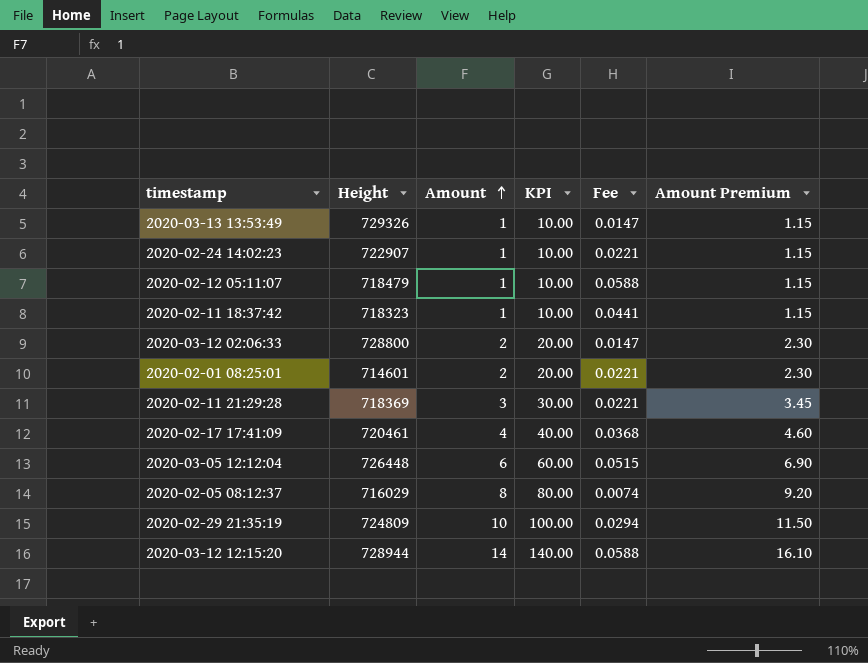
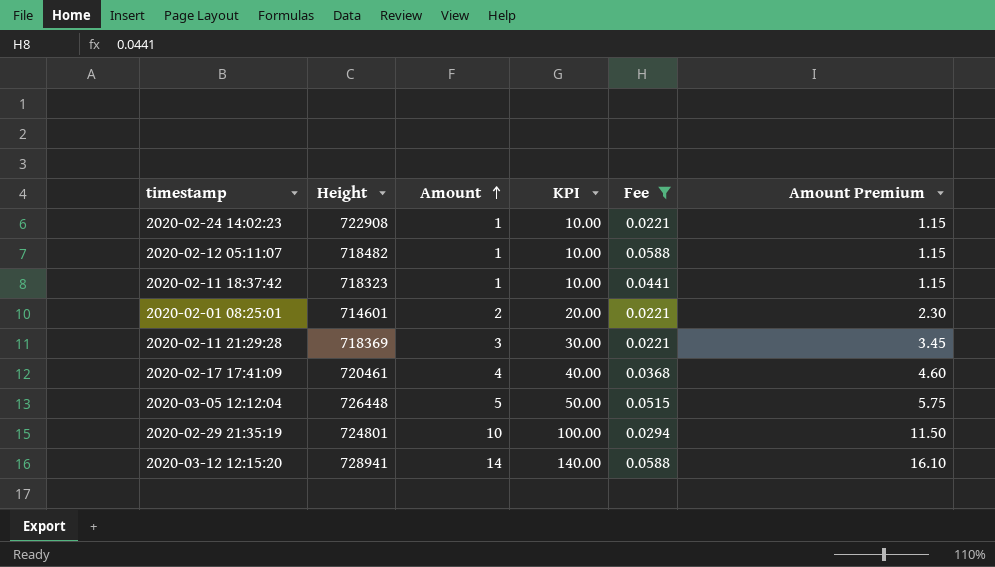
filter: none -> Fee >= 0.0221
2020-02-24 14:02:23 | Height: 722907 -> 722908
2020-02-12 05:11:07 | Height: 718479 -> 718482
2020-03-05 12:12:04 | Amount: 6 -> 5
2020-03-05 12:12:04 | KPI: 60.00 -> 50.00
2020-03-05 12:12:04 | Amount Premium: 6.90 -> 5.75
2020-02-29 21:35:19 | Height: 724809 -> 724801
2020-03-12 12:15:20 | Height: 728944 -> 728941

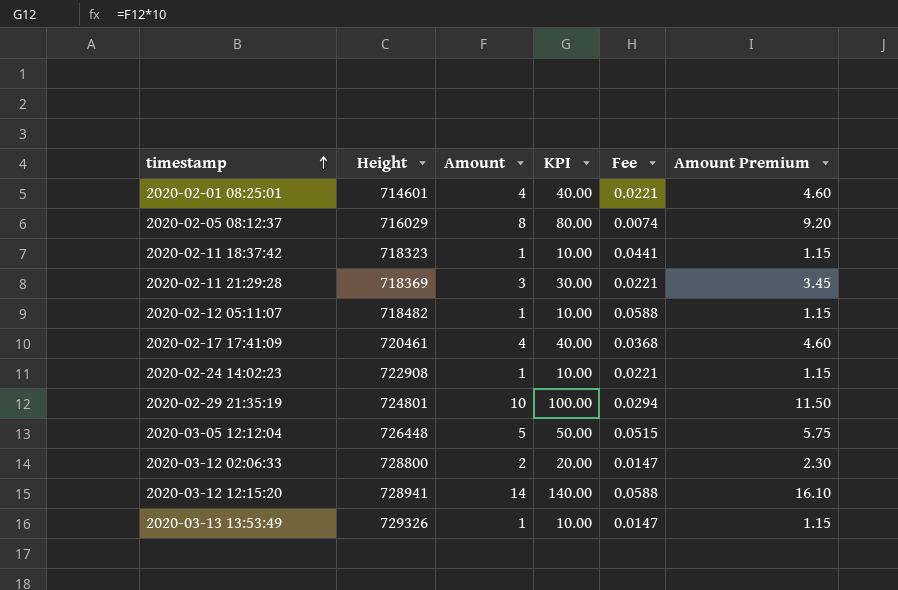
filter: Fee >= 0.0221 -> none
row order: Amount ascending -> timestamp ascending
2020-02-01 08:25:01 | Amount: 2 -> 4
2020-02-01 08:25:01 | KPI: 20.00 -> 40.00
2020-02-01 08:25:01 | Amount Premium: 2.30 -> 4.60

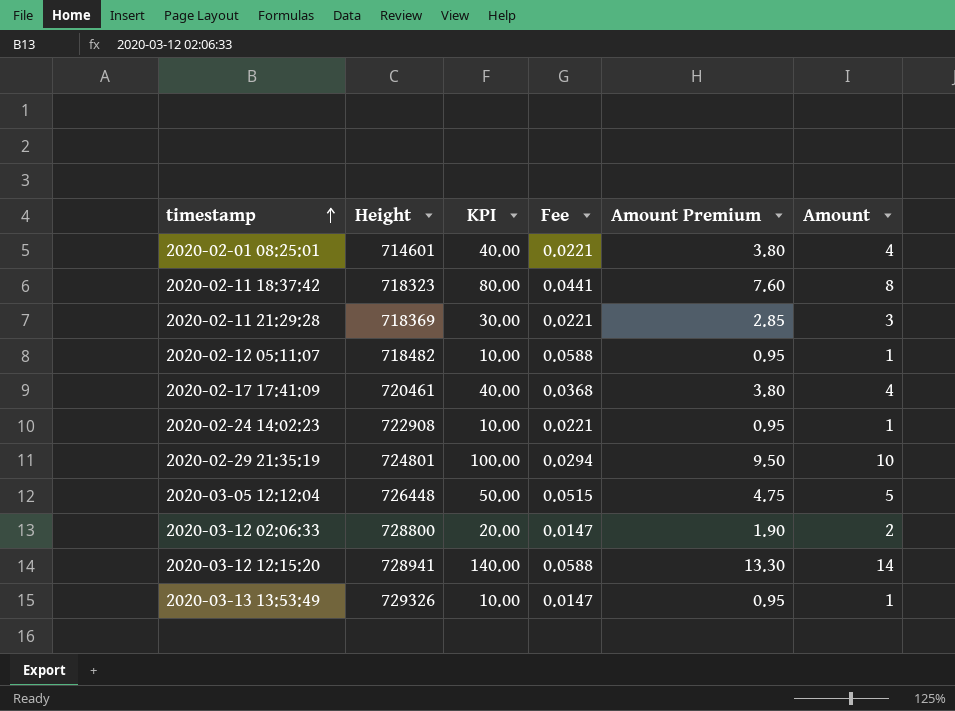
column Amount Premium | formula: [Amount] * 1.15 -> [Amount] * 0.95
column Amount | position: 3 -> 6
row 2020-02-05 08:12:37: 716029 | 8 | 80.00 | 0.0074 | 9.20 -> none
2020-02-11 18:37:42 | KPI: 10.00 -> 80.00
2020-02-11 18:37:42 | Amount: 1 -> 8

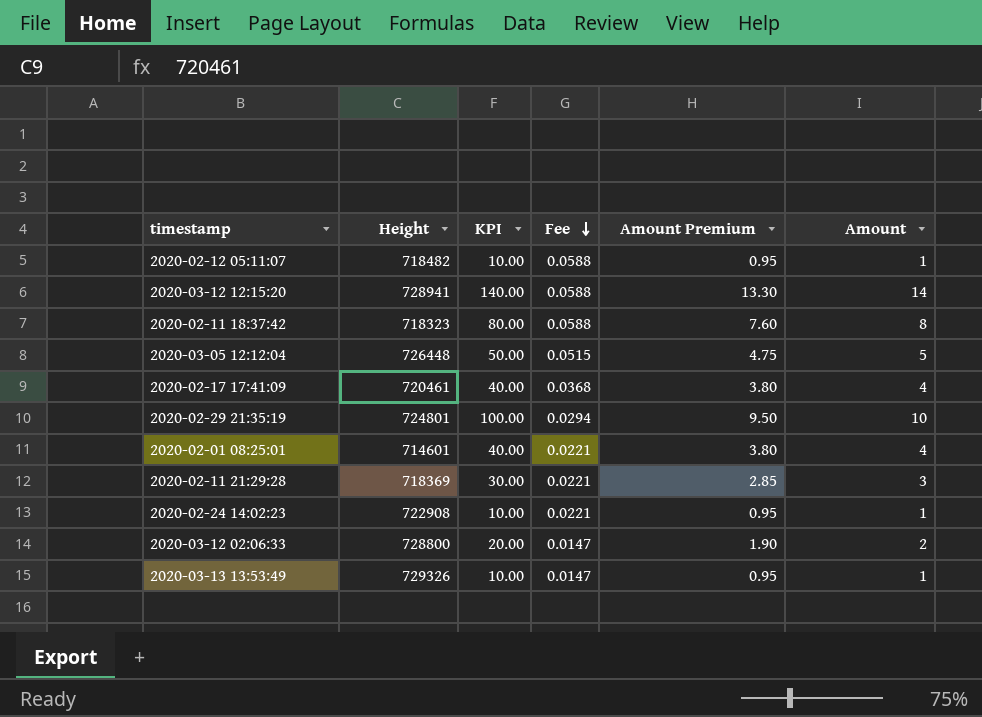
row order: timestamp ascending -> Fee descending
2020-02-11 18:37:42 | Fee: 0.0441 -> 0.0588

